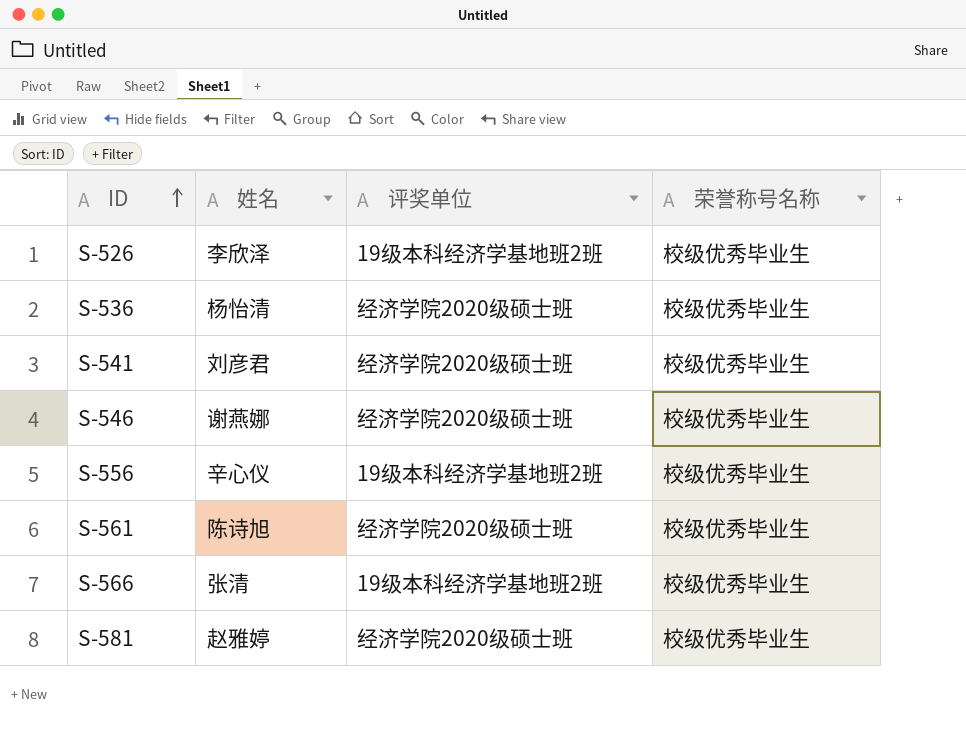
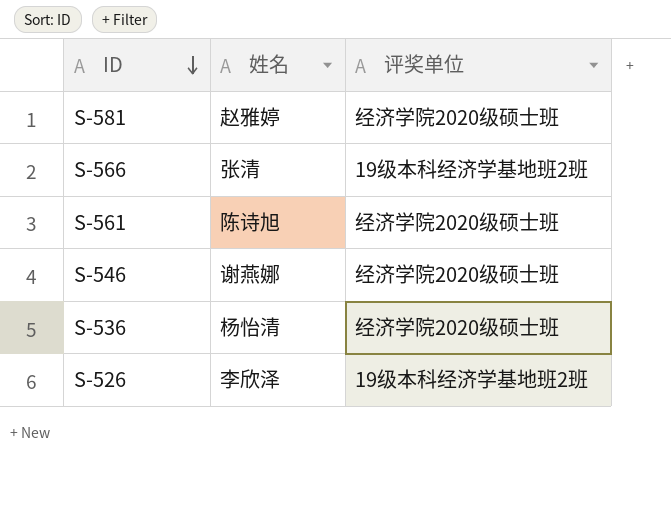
row order: ID ascending -> ID descending
column 荣誉称号名称 | position: 4 -> none
row S-541: 刘彦君 | 经济学院2020级硕士班 | 校级优秀毕业生 -> none
row S-556: 辛心仪 | 19级本科经济学基地班2班 | 校级优秀毕业生 -> none

